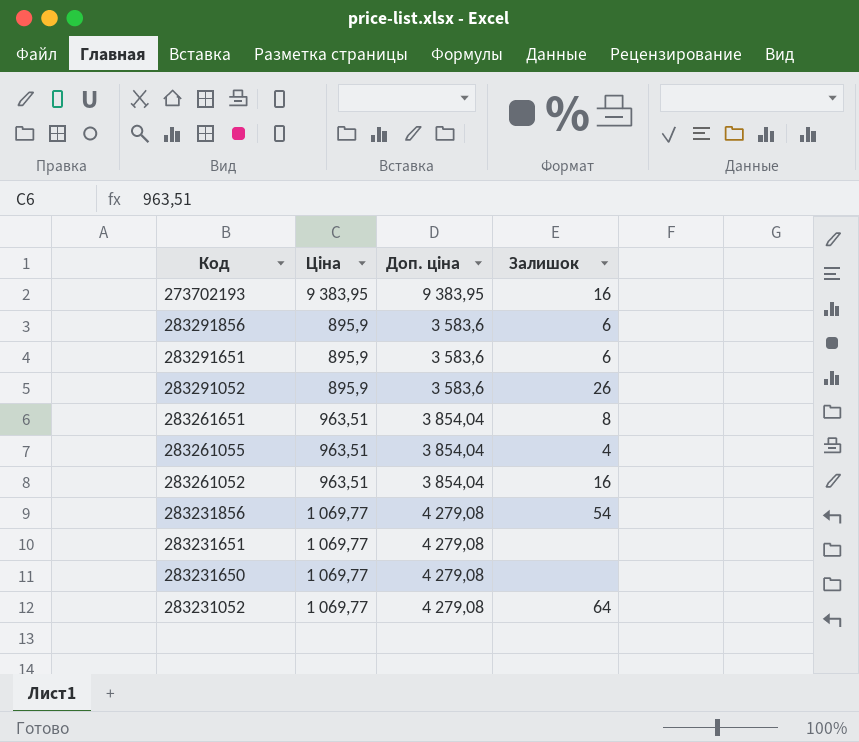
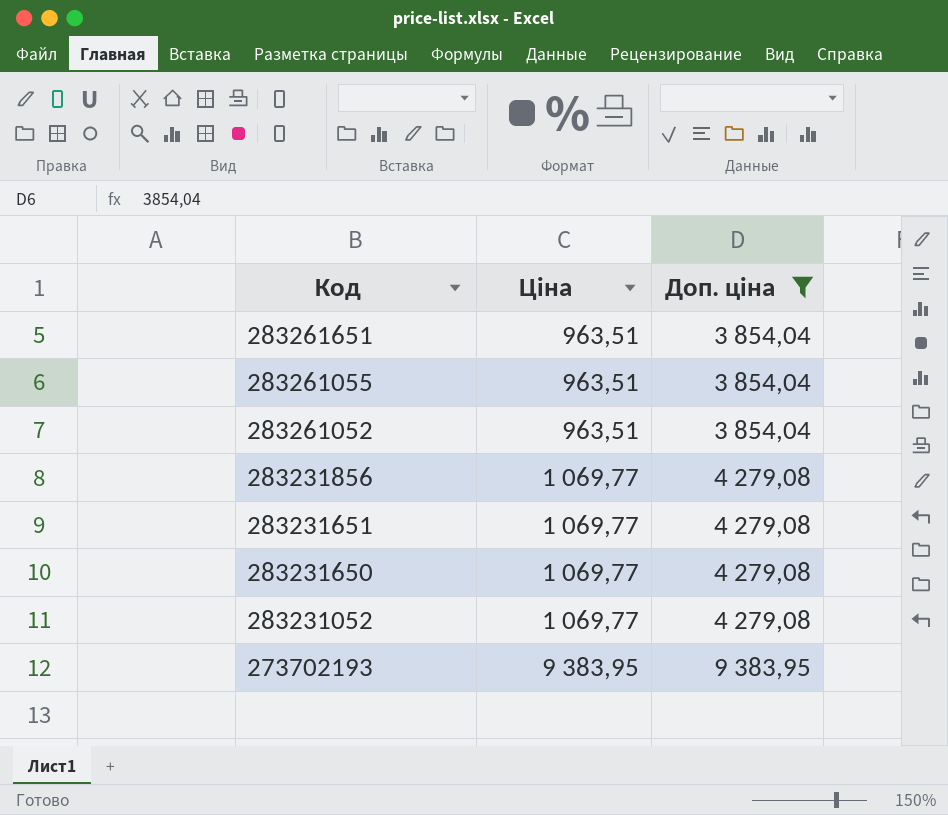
filter: none -> Доп. ціна != 3 583,6
row order: none -> Код descending
column Залишок | position: 4 -> none

